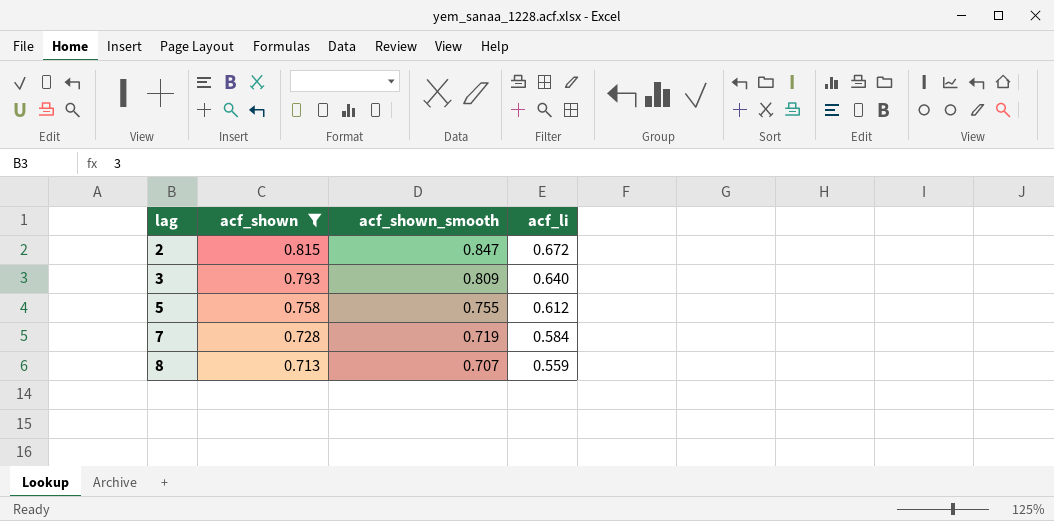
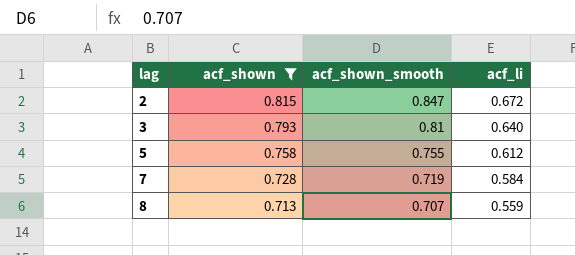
3 | acf_shown_smooth: 0.809 -> 0.81

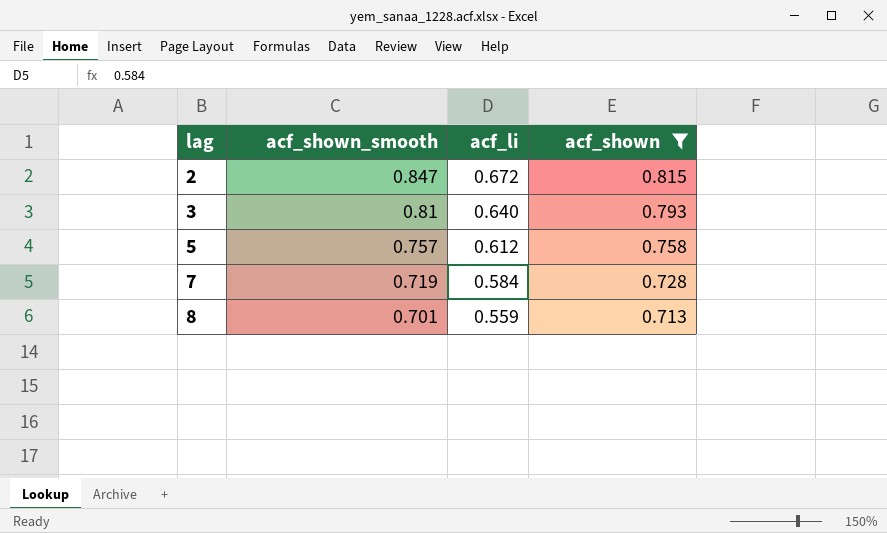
column acf_shown | position: 2 -> 4
5 | acf_shown_smooth: 0.755 -> 0.757
8 | acf_shown_smooth: 0.707 -> 0.701

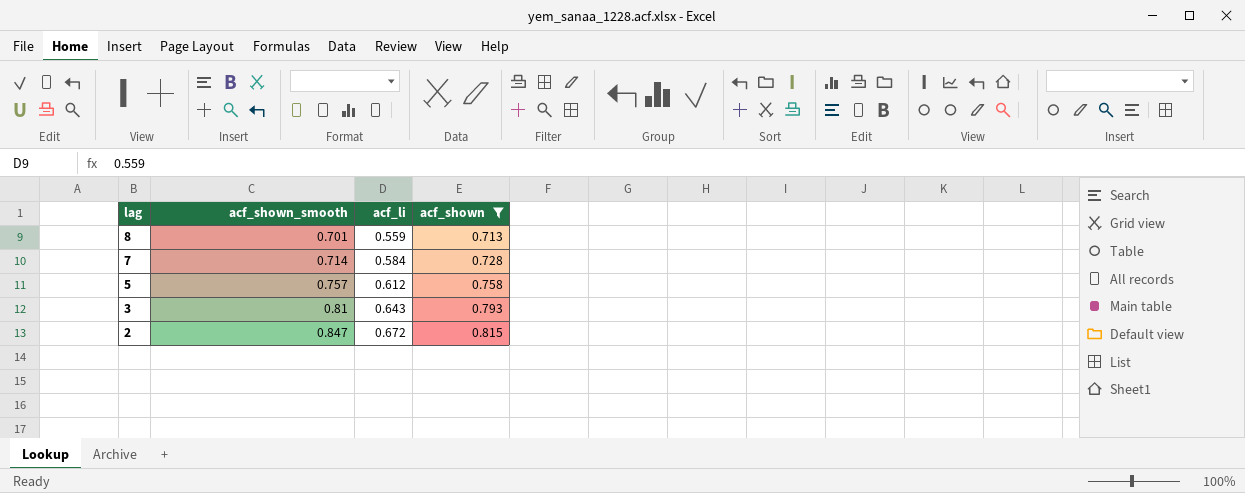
row order: lag ascending -> lag descending
7 | acf_shown_smooth: 0.719 -> 0.714
3 | acf_li: 0.640 -> 0.643

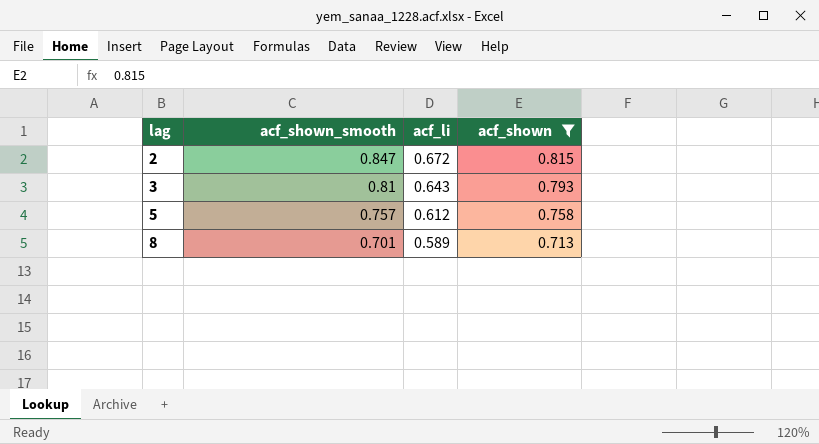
row order: lag descending -> lag ascending
row 7: 0.714 | 0.584 | 0.728 -> none
8 | acf_li: 0.559 -> 0.589

